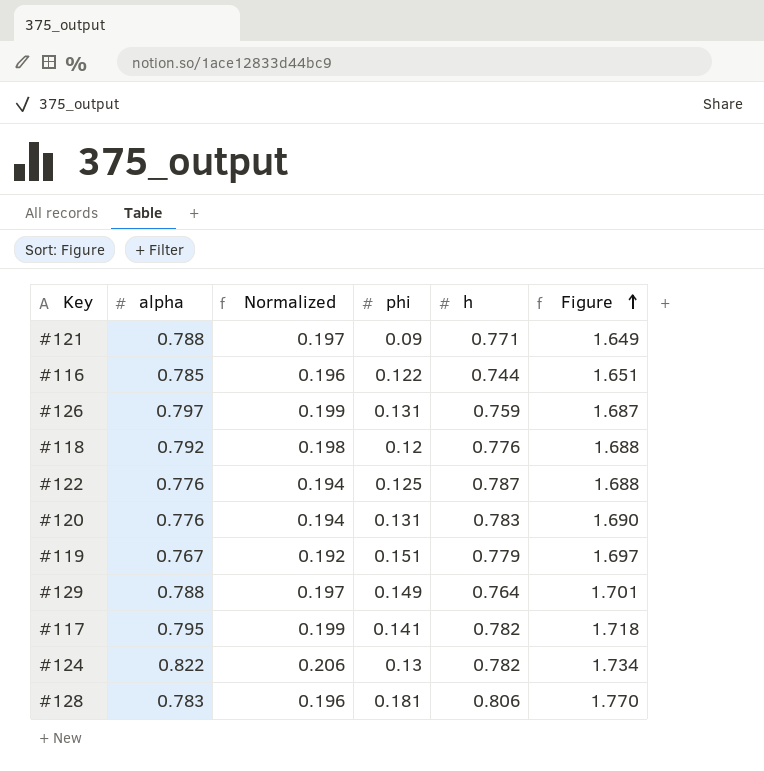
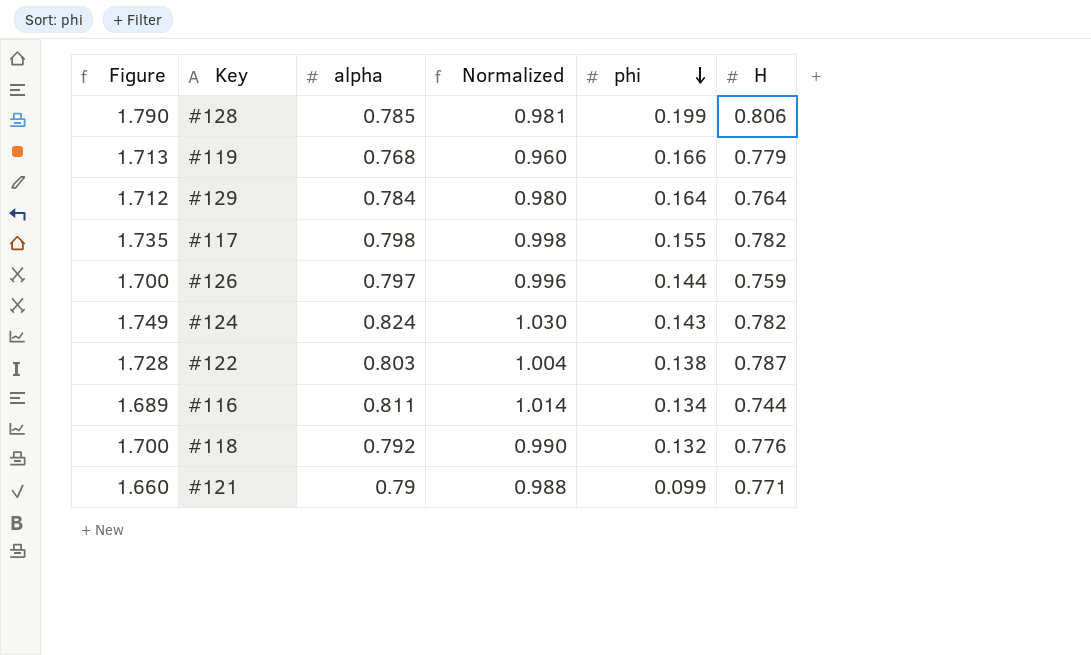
row order: Figure ascending -> phi descending
column Figure | position: 6 -> 1
column Normalized | formula: [alpha] * 0.25 -> [alpha] * 1.25
column name: h -> H
row #120: 0.776 | 0.194 | 0.131 | 0.783 | 1.690 -> none
#128 | Figure: 1.770 -> 1.790
#128 | alpha: 0.783 -> 0.785
#128 | phi: 0.181 -> 0.199
#119 | Figure: 1.697 -> 1.713
#119 | alpha: 0.767 -> 0.768
#119 | phi: 0.151 -> 0.166
#129 | Figure: 1.701 -> 1.712
#129 | alpha: 0.788 -> 0.784
#129 | phi: 0.149 -> 0.164
#117 | Figure: 1.718 -> 1.735
#117 | alpha: 0.795 -> 0.798
#117 | phi: 0.141 -> 0.155
#126 | Figure: 1.687 -> 1.700
#126 | phi: 0.131 -> 0.144
#124 | Figure: 1.734 -> 1.749
#124 | alpha: 0.822 -> 0.824
#124 | phi: 0.13 -> 0.143
#122 | Figure: 1.688 -> 1.728
#122 | alpha: 0.776 -> 0.803
#122 | phi: 0.125 -> 0.138
#116 | Figure: 1.651 -> 1.689
#116 | alpha: 0.785 -> 0.811
#116 | phi: 0.122 -> 0.134
#118 | Figure: 1.688 -> 1.700
#118 | phi: 0.12 -> 0.132
#121 | Figure: 1.649 -> 1.660
#121 | alpha: 0.788 -> 0.79
#121 | phi: 0.09 -> 0.099

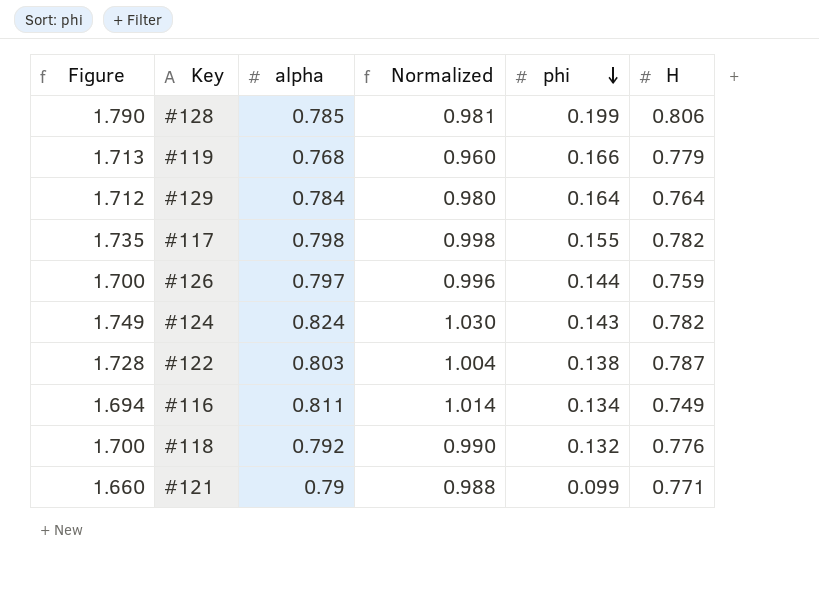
#116 | Figure: 1.689 -> 1.694
#116 | H: 0.744 -> 0.749

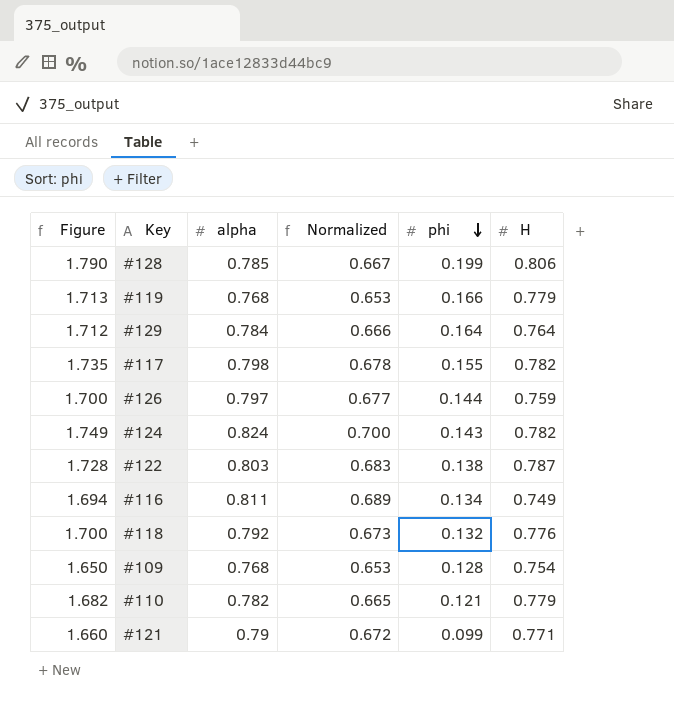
column Normalized | formula: [alpha] * 1.25 -> [alpha] * 0.85
row #109: none -> 1.650 | 0.768 | 0.653 | 0.128 | 0.754
row #110: none -> 1.682 | 0.782 | 0.665 | 0.121 | 0.779

